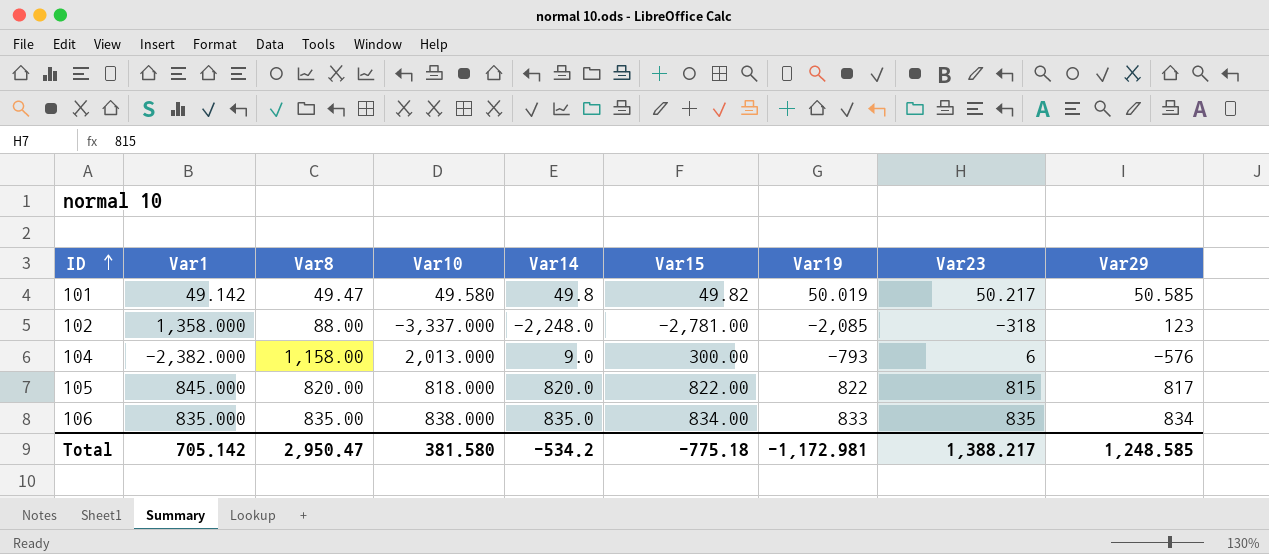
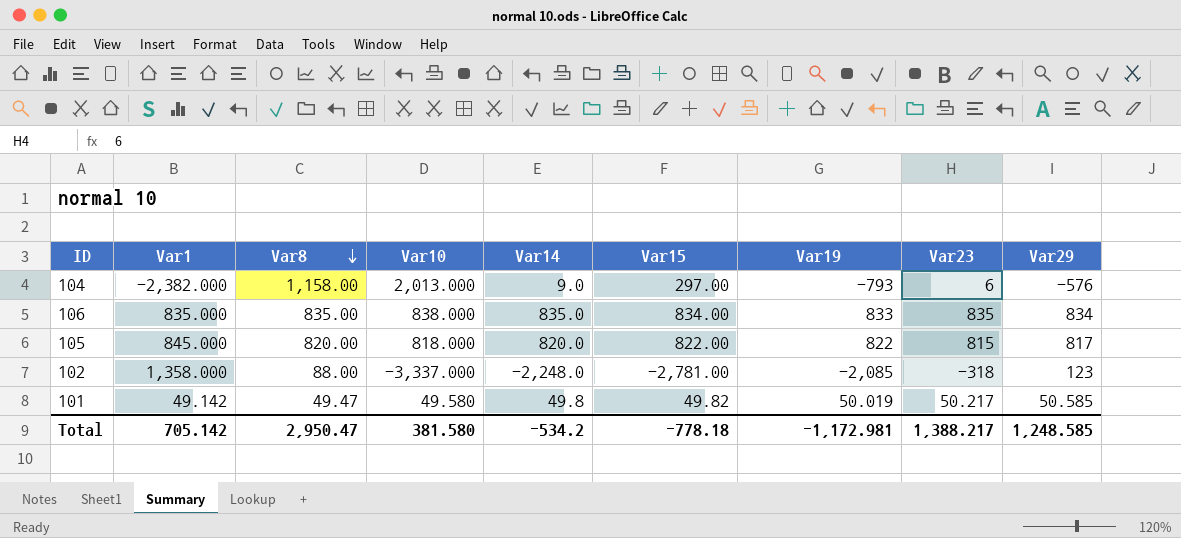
row order: ID ascending -> Var8 descending
104 | Var15: 300.00 -> 297.00
Total | Var15: -775.18 -> -778.18

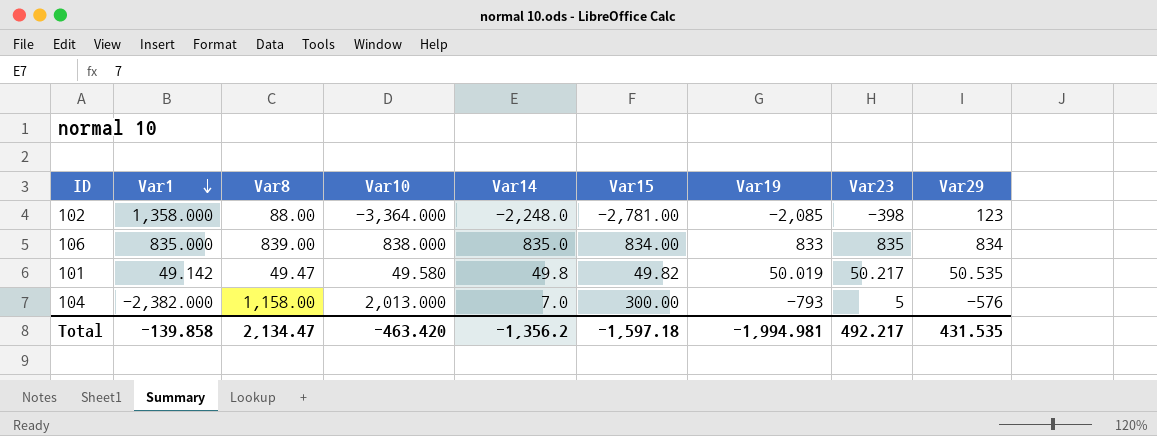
row order: Var8 descending -> Var1 descending
row 105: 845.000 | 820.00 | 818.000 | 820.0 | 822.00 | 822 | 815 | 817 -> none
102 | Var10: -3,337.000 -> -3,364.000
102 | Var23: -318 -> -398
106 | Var8: 835.00 -> 839.00
101 | Var29: 50.585 -> 50.535
104 | Var14: 9.0 -> 7.0
104 | Var15: 297.00 -> 300.00
104 | Var23: 6 -> 5
Total | Var1: 705.142 -> -139.858
Total | Var8: 2,950.47 -> 2,134.47
Total | Var10: 381.580 -> -463.420
Total | Var14: -534.2 -> -1,356.2
Total | Var15: -778.18 -> -1,597.18
Total | Var19: -1,172.981 -> -1,994.981
Total | Var23: 1,388.217 -> 492.217
Total | Var29: 1,248.585 -> 431.535

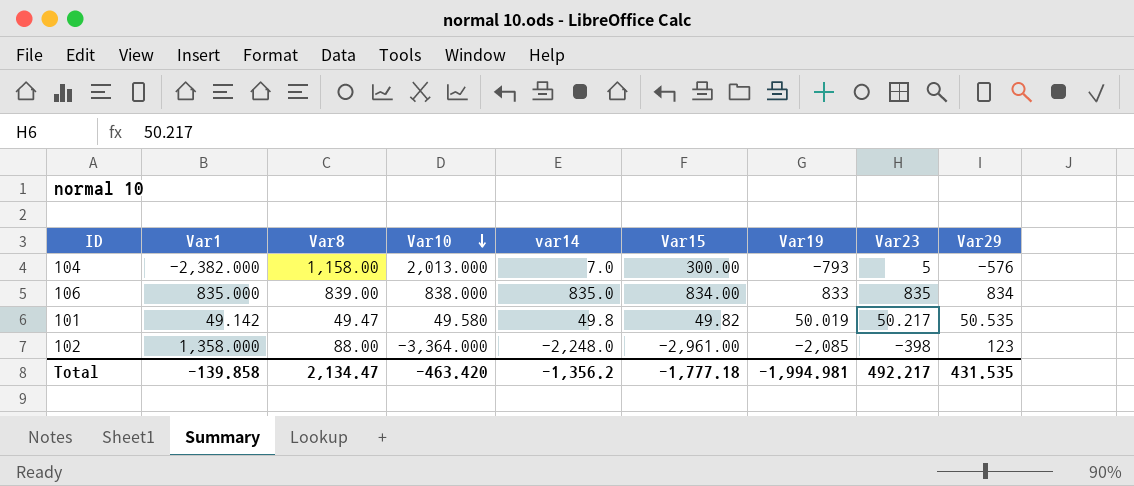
row order: Var1 descending -> Var10 descending
column name: Var14 -> var14
102 | Var15: -2,781.00 -> -2,961.00
Total | Var15: -1,597.18 -> -1,777.18

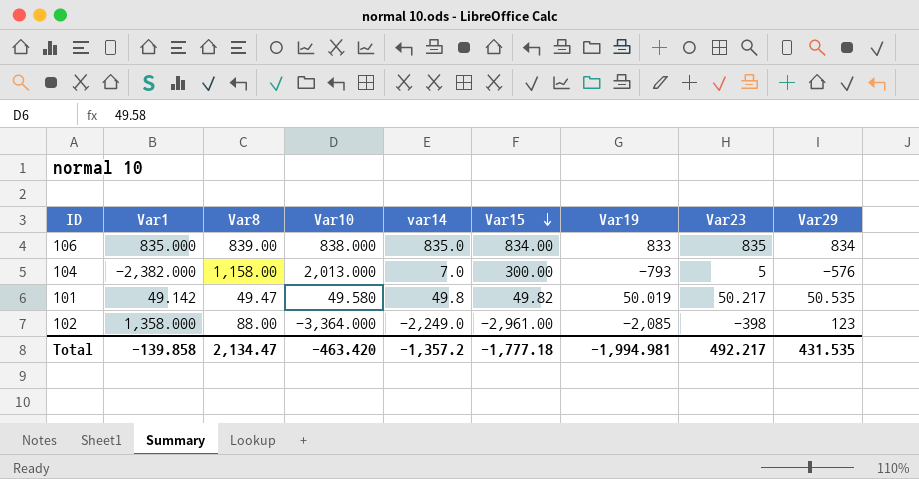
row order: Var10 descending -> Var15 descending
102 | var14: -2,248.0 -> -2,249.0
Total | var14: -1,356.2 -> -1,357.2

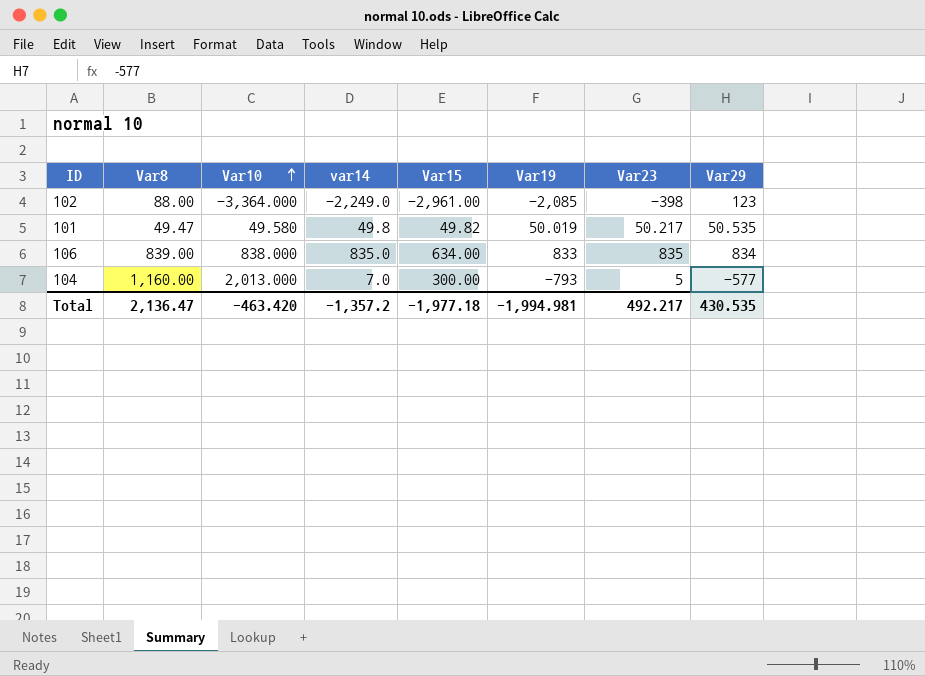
row order: Var15 descending -> Var10 ascending
column Var1 | position: 2 -> none
106 | Var15: 834.00 -> 634.00
104 | Var8: 1,158.00 -> 1,160.00
104 | Var29: -576 -> -577
Total | Var8: 2,134.47 -> 2,136.47
Total | Var15: -1,777.18 -> -1,977.18
Total | Var29: 431.535 -> 430.535

